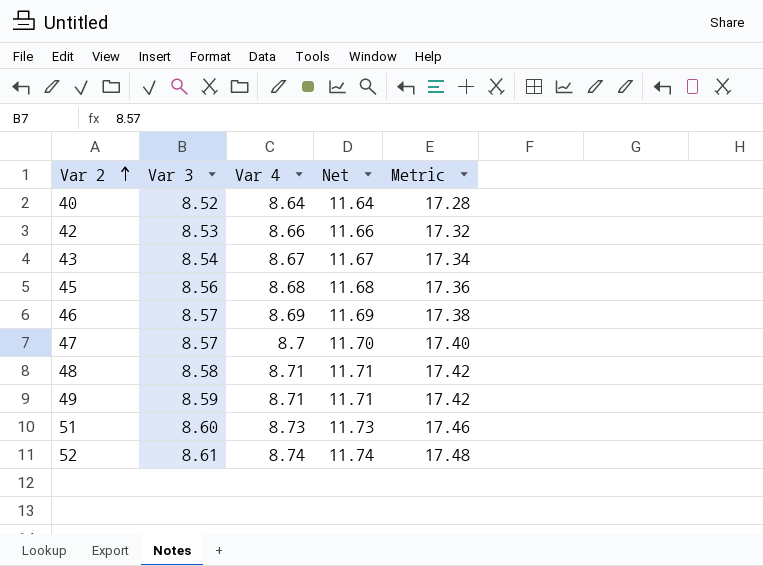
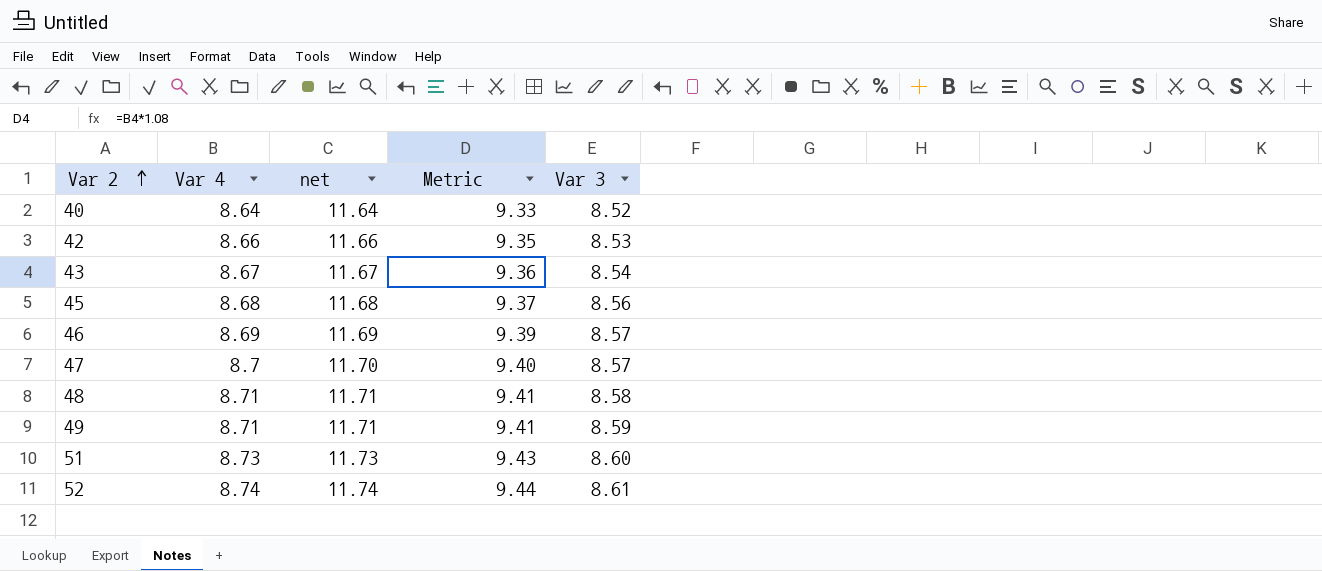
column name: Net -> net
column Metric | formula: [Var 4] * 2 -> [Var 4] * 1.08
column Var 3 | position: 2 -> 5

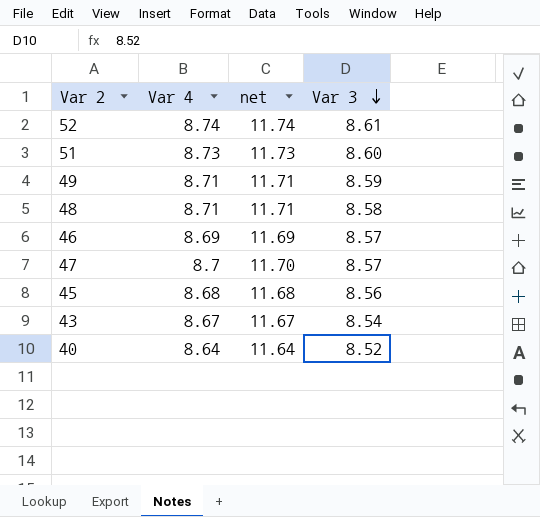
row order: Var 2 ascending -> Var 3 descending
column Metric | formula: [Var 4] * 1.08 -> none
row 42: 8.66 | 11.66 | 9.35 | 8.53 -> none

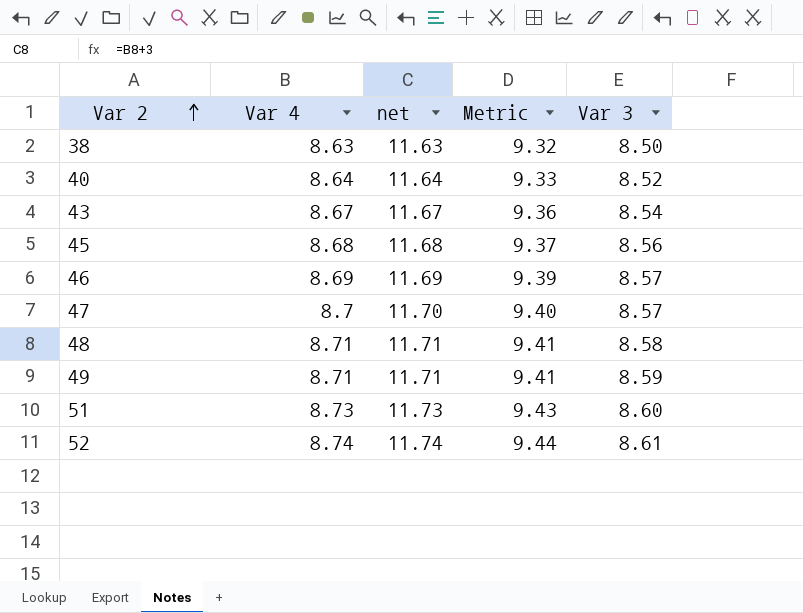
row order: Var 3 descending -> Var 2 ascending
column Metric | formula: none -> [Var 4] * 1.08
row 38: none -> 8.63 | 11.63 | 9.32 | 8.50

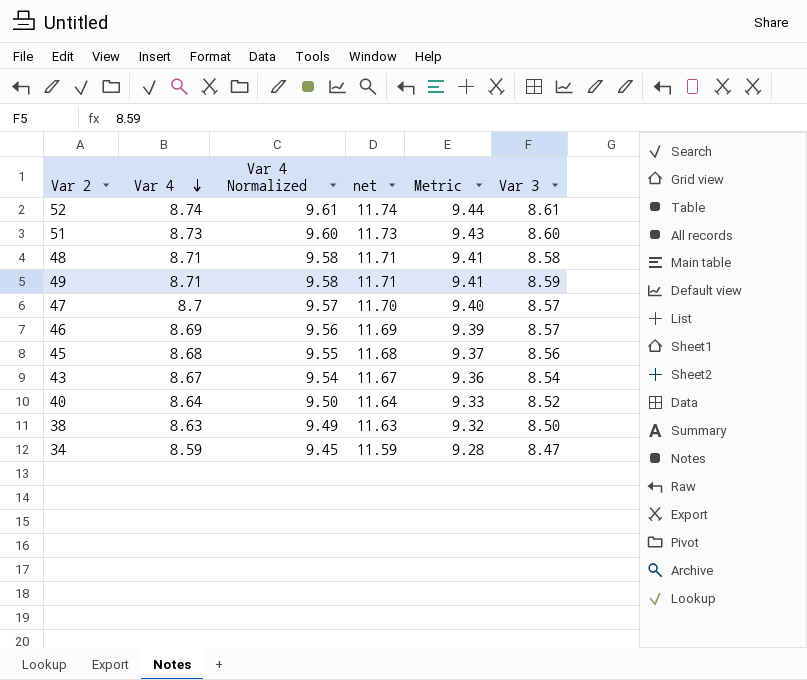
row order: Var 2 ascending -> Var 4 descending
column Var 4 Normalized | formula: none -> [Var 4] * 1.1
row 34: none -> 8.59 | 9.45 | 11.59 | 9.28 | 8.47

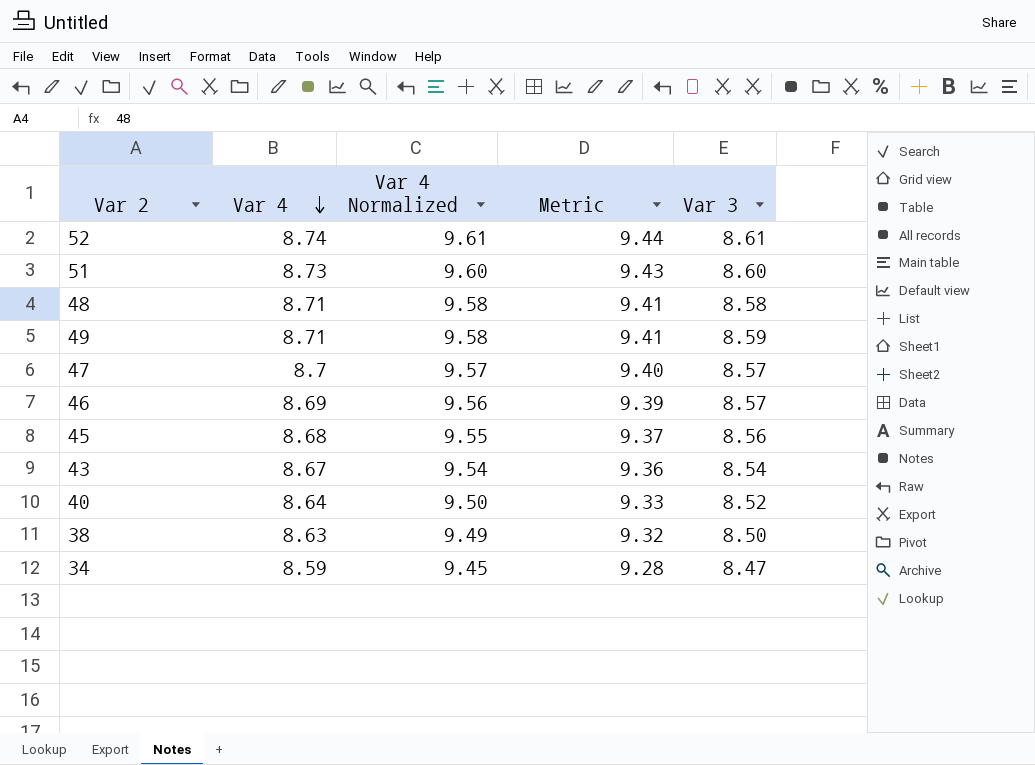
column net | formula: [Var 4] + 3 -> none

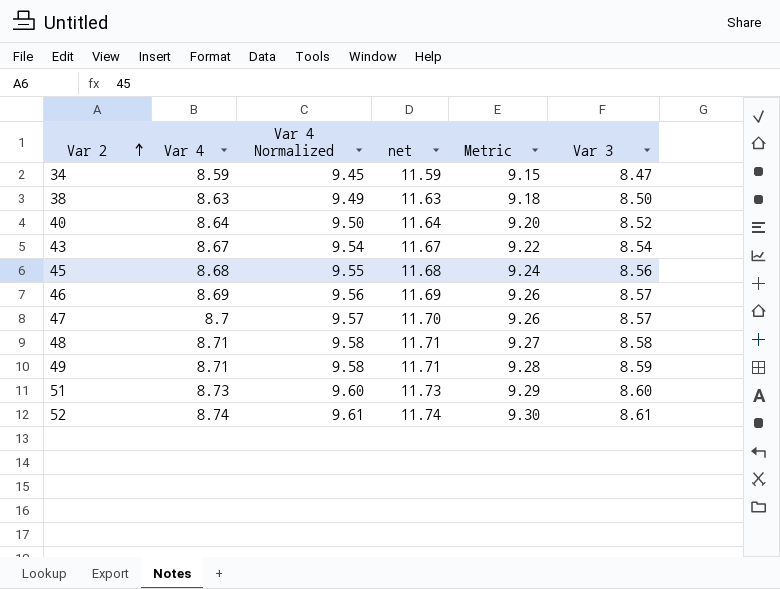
row order: Var 4 descending -> Var 2 ascending
column net | formula: none -> [Var 4] + 3
column Metric | formula: [Var 4] * 1.08 -> [Var 3] * 1.08

